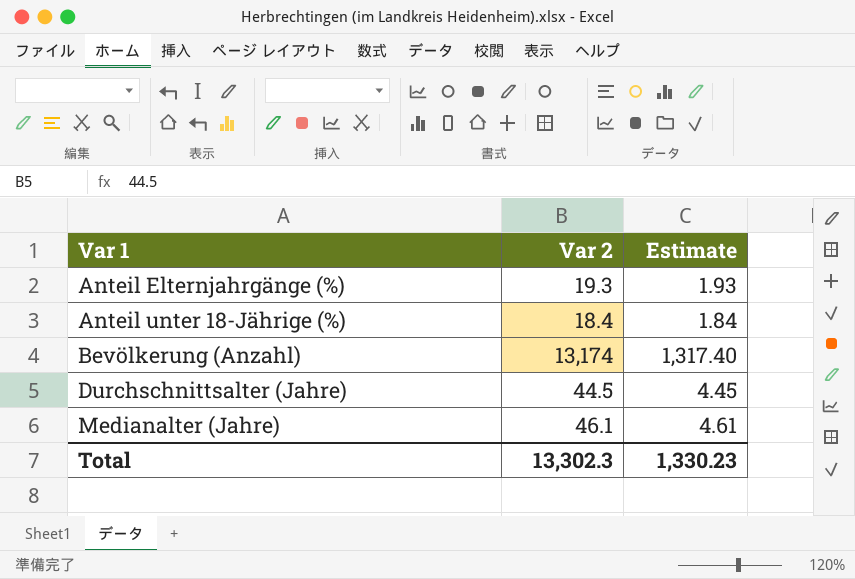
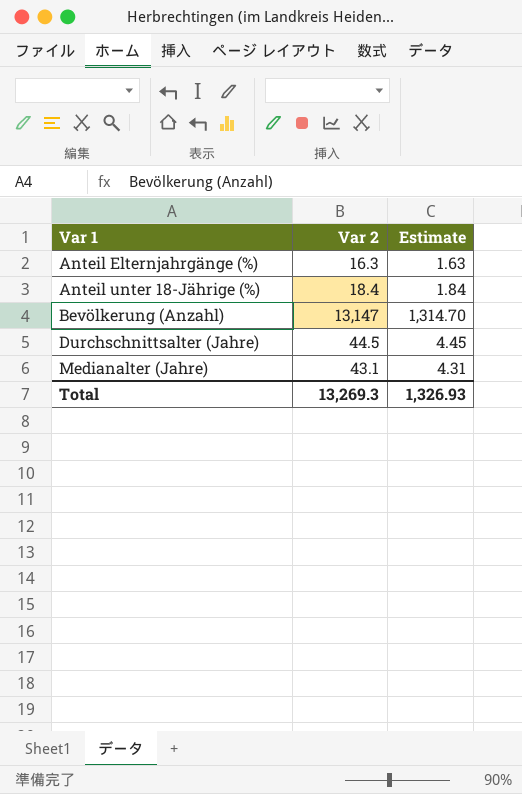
Anteil Elternjahrgänge (%) | Var 2: 19.3 -> 16.3
Anteil Elternjahrgänge (%) | Estimate: 1.93 -> 1.63
Bevölkerung (Anzahl) | Var 2: 13,174 -> 13,147
Bevölkerung (Anzahl) | Estimate: 1,317.40 -> 1,314.70
Medianalter (Jahre) | Var 2: 46.1 -> 43.1
Medianalter (Jahre) | Estimate: 4.61 -> 4.31
Total | Var 2: 13,302.3 -> 13,269.3
Total | Estimate: 1,330.23 -> 1,326.93

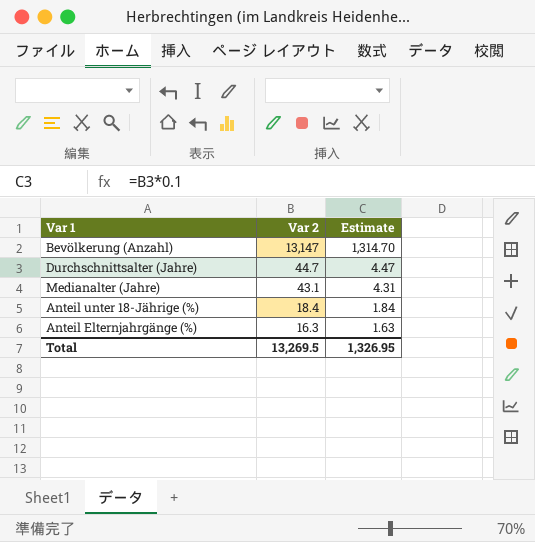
row order: Var 1 ascending -> Var 2 descending
Durchschnittsalter (Jahre) | Var 2: 44.5 -> 44.7
Durchschnittsalter (Jahre) | Estimate: 4.45 -> 4.47
Total | Var 2: 13,269.3 -> 13,269.5
Total | Estimate: 1,326.93 -> 1,326.95

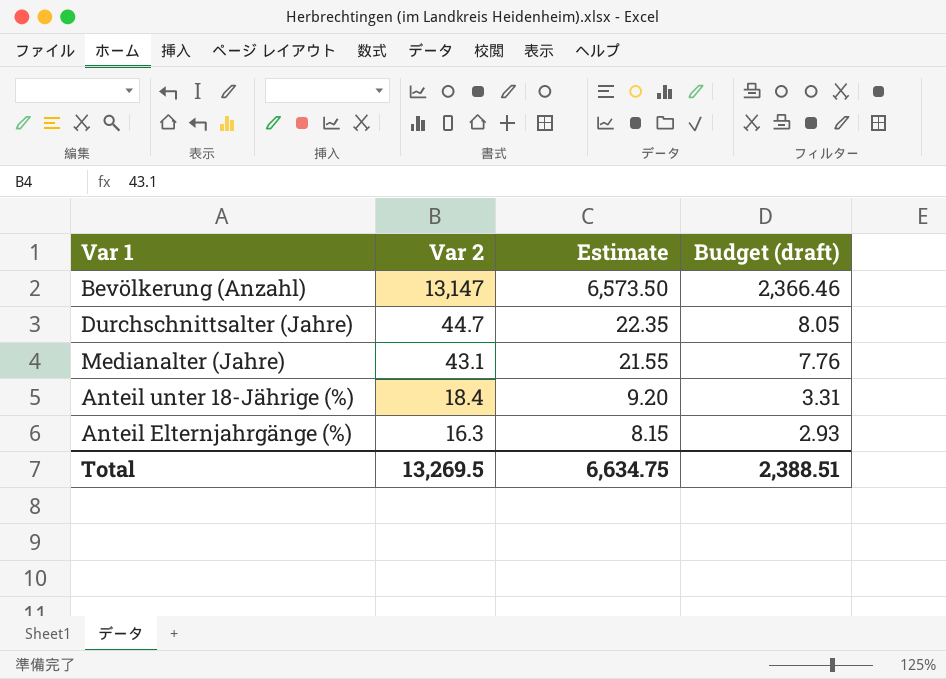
column Estimate | formula: [Var 2] * 0.1 -> [Var 2] * 0.5
column Budget (draft) | formula: none -> [Var 2] * 0.18
Total | Estimate: 1,326.95 -> 6,634.75

